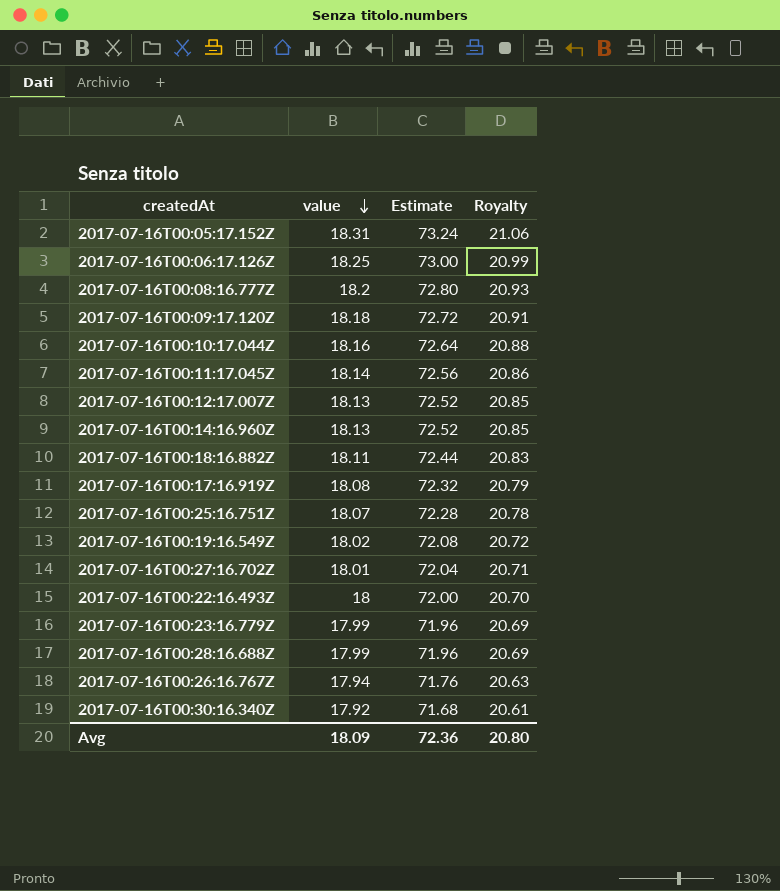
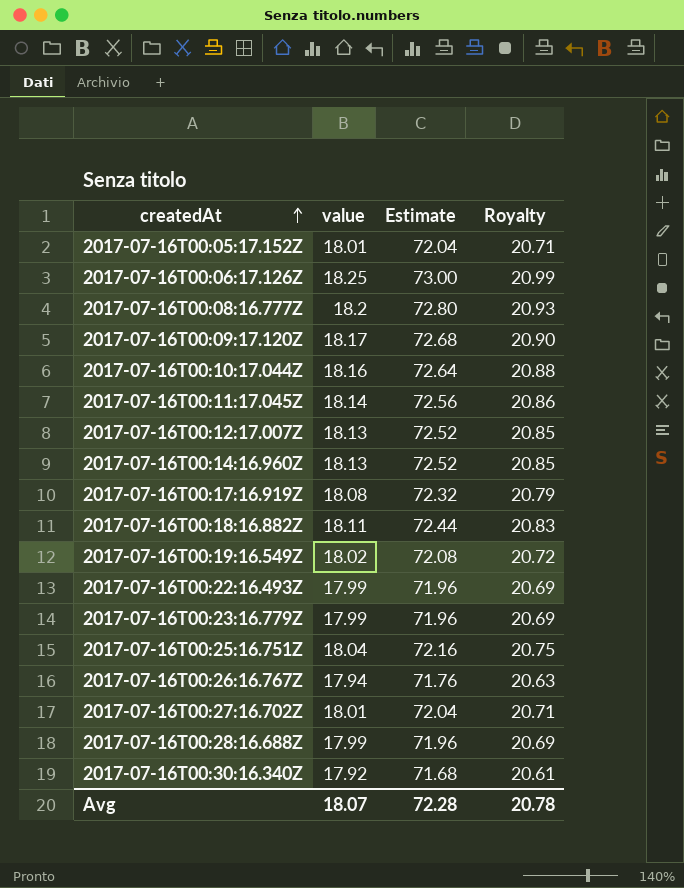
row order: value descending -> createdAt ascending
2017-07-16T00:05:17.152Z | value: 18.31 -> 18.01
2017-07-16T00:05:17.152Z | Estimate: 73.24 -> 72.04
2017-07-16T00:05:17.152Z | Royalty: 21.06 -> 20.71
2017-07-16T00:09:17.120Z | value: 18.18 -> 18.17
2017-07-16T00:09:17.120Z | Estimate: 72.72 -> 72.68
2017-07-16T00:09:17.120Z | Royalty: 20.91 -> 20.90
2017-07-16T00:22:16.493Z | value: 18 -> 17.99
2017-07-16T00:22:16.493Z | Estimate: 72.00 -> 71.96
2017-07-16T00:22:16.493Z | Royalty: 20.70 -> 20.69
2017-07-16T00:25:16.751Z | value: 18.07 -> 18.04
2017-07-16T00:25:16.751Z | Estimate: 72.28 -> 72.16
2017-07-16T00:25:16.751Z | Royalty: 20.78 -> 20.75
Avg | value: 18.09 -> 18.07
Avg | Estimate: 72.36 -> 72.28
Avg | Royalty: 20.80 -> 20.78

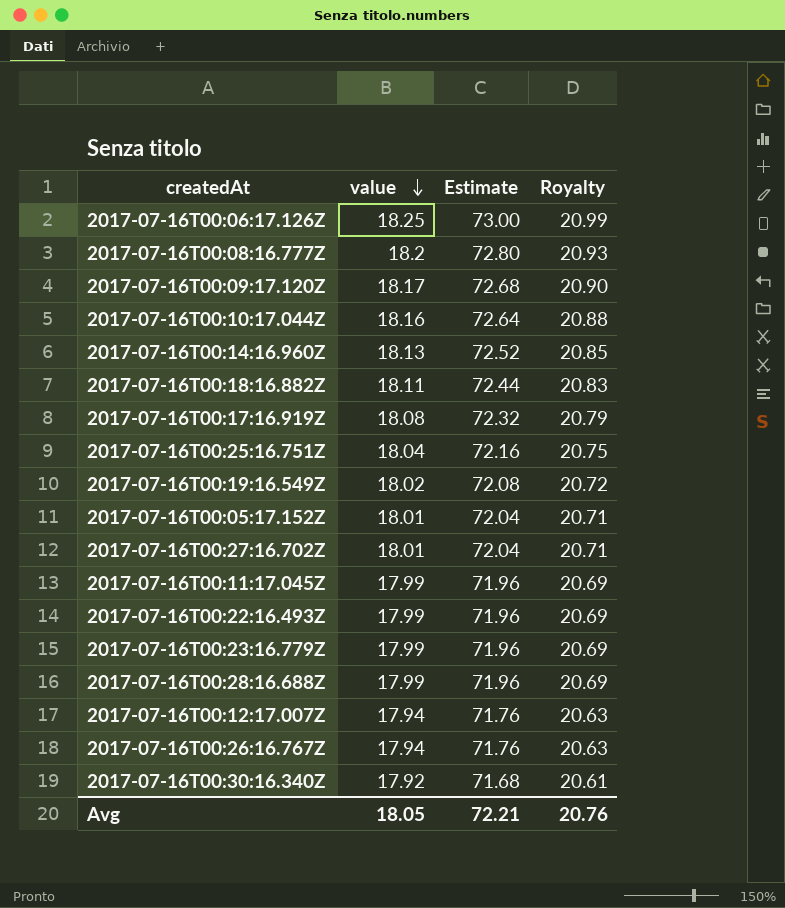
row order: createdAt ascending -> value descending
2017-07-16T00:11:17.045Z | value: 18.14 -> 17.99
2017-07-16T00:11:17.045Z | Estimate: 72.56 -> 71.96
2017-07-16T00:11:17.045Z | Royalty: 20.86 -> 20.69
2017-07-16T00:12:17.007Z | value: 18.13 -> 17.94
2017-07-16T00:12:17.007Z | Estimate: 72.52 -> 71.76
2017-07-16T00:12:17.007Z | Royalty: 20.85 -> 20.63
Avg | value: 18.07 -> 18.05
Avg | Estimate: 72.28 -> 72.21
Avg | Royalty: 20.78 -> 20.76

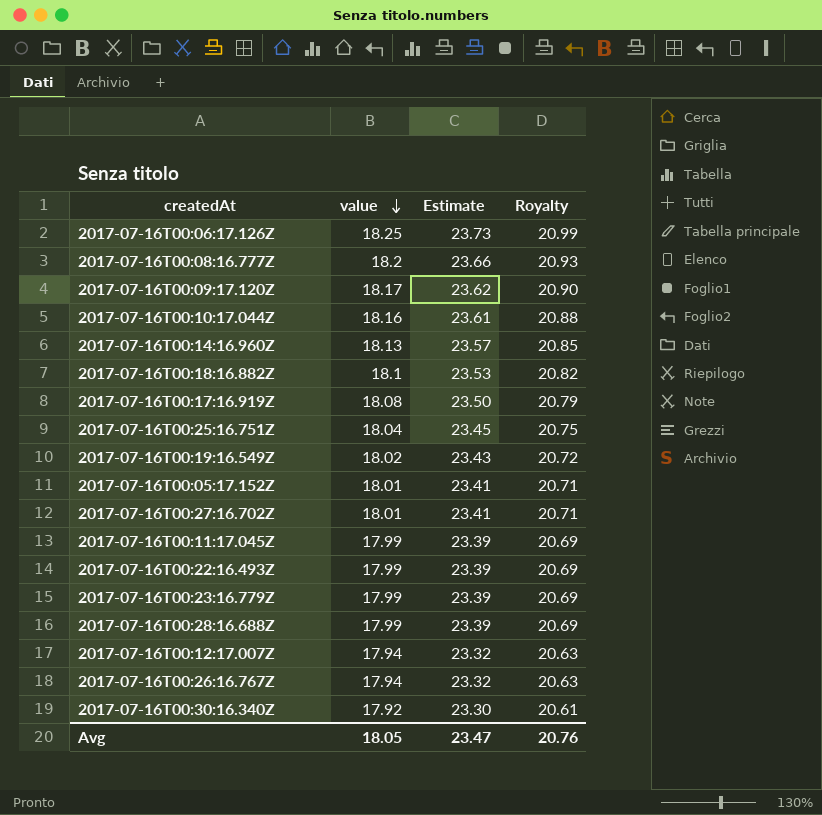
column Estimate | formula: [value] * 4 -> [value] * 1.3
2017-07-16T00:18:16.882Z | value: 18.11 -> 18.1
2017-07-16T00:18:16.882Z | Royalty: 20.83 -> 20.82
Avg | Estimate: 72.21 -> 23.47

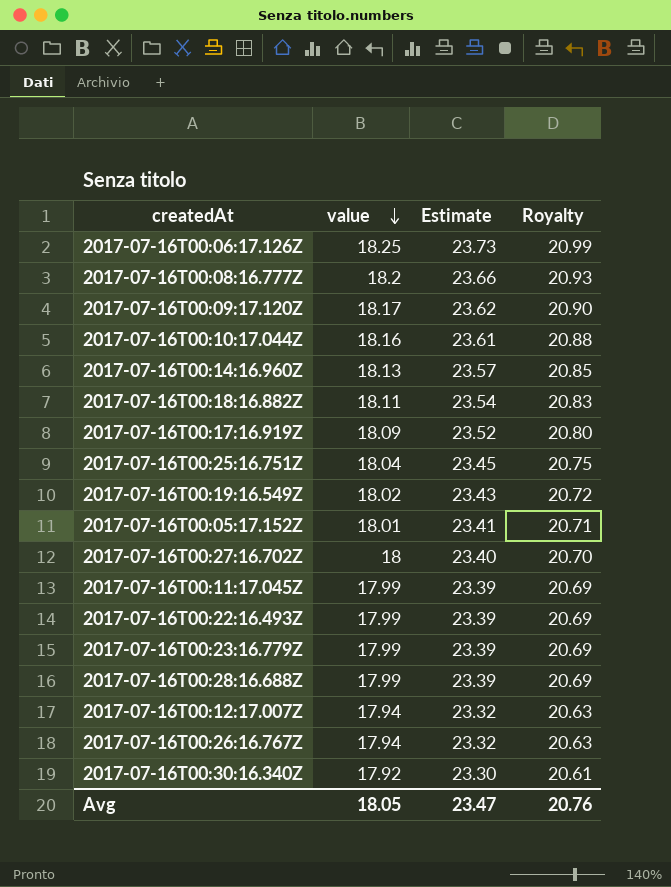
2017-07-16T00:18:16.882Z | value: 18.1 -> 18.11
2017-07-16T00:18:16.882Z | Estimate: 23.53 -> 23.54
2017-07-16T00:18:16.882Z | Royalty: 20.82 -> 20.83
2017-07-16T00:17:16.919Z | value: 18.08 -> 18.09
2017-07-16T00:17:16.919Z | Estimate: 23.50 -> 23.52
2017-07-16T00:17:16.919Z | Royalty: 20.79 -> 20.80
2017-07-16T00:27:16.702Z | value: 18.01 -> 18
2017-07-16T00:27:16.702Z | Estimate: 23.41 -> 23.40
2017-07-16T00:27:16.702Z | Royalty: 20.71 -> 20.70

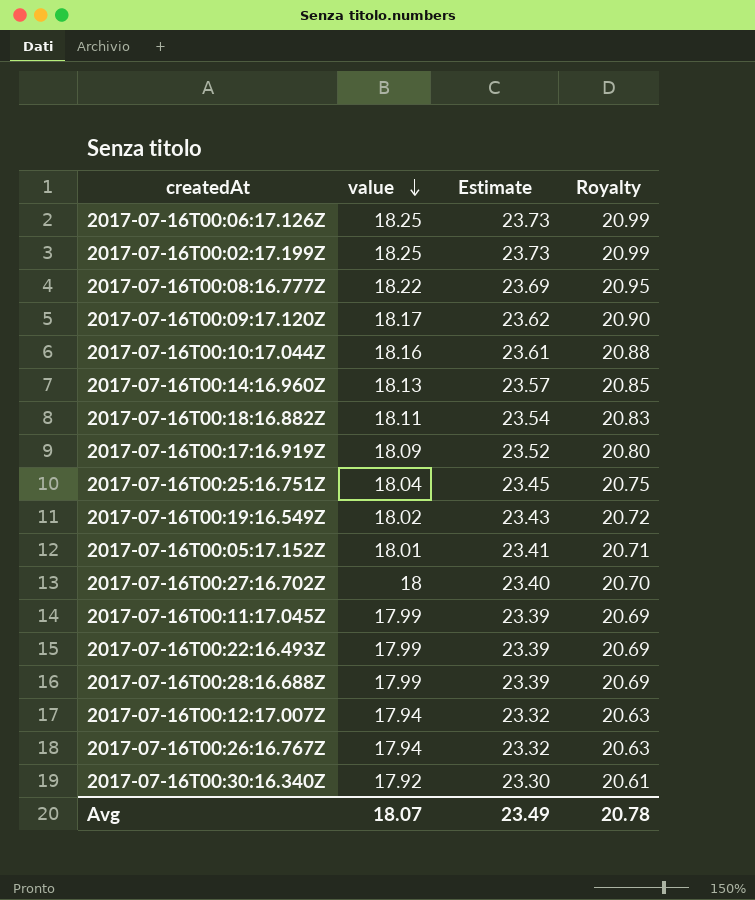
row 2017-07-16T00:23:16.779Z: 17.99 | 23.39 | 20.69 -> none
row 2017-07-16T00:02:17.199Z: none -> 18.25 | 23.73 | 20.99
2017-07-16T00:08:16.777Z | value: 18.2 -> 18.22
2017-07-16T00:08:16.777Z | Estimate: 23.66 -> 23.69
2017-07-16T00:08:16.777Z | Royalty: 20.93 -> 20.95
Avg | value: 18.05 -> 18.07
Avg | Estimate: 23.47 -> 23.49
Avg | Royalty: 20.76 -> 20.78

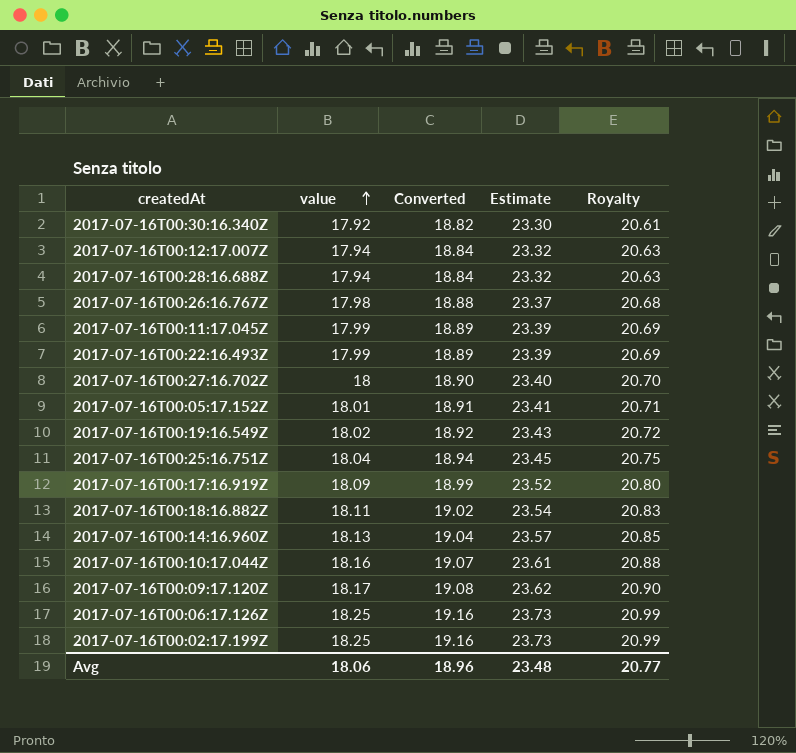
row order: value descending -> value ascending
column Converted | formula: none -> [value] * 1.05
row 2017-07-16T00:08:16.777Z: 18.22 | 23.69 | 20.95 -> none
2017-07-16T00:28:16.688Z | value: 17.99 -> 17.94
2017-07-16T00:28:16.688Z | Estimate: 23.39 -> 23.32
2017-07-16T00:28:16.688Z | Royalty: 20.69 -> 20.63
2017-07-16T00:26:16.767Z | value: 17.94 -> 17.98
2017-07-16T00:26:16.767Z | Estimate: 23.32 -> 23.37
2017-07-16T00:26:16.767Z | Royalty: 20.63 -> 20.68
Avg | value: 18.07 -> 18.06
Avg | Estimate: 23.49 -> 23.48
Avg | Royalty: 20.78 -> 20.77

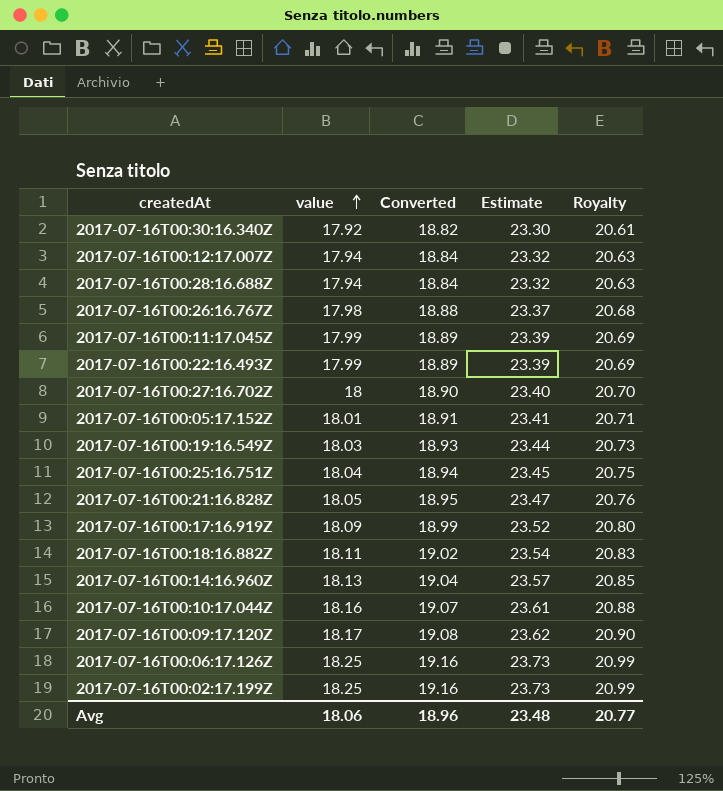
2017-07-16T00:19:16.549Z | value: 18.02 -> 18.03
2017-07-16T00:19:16.549Z | Converted: 18.92 -> 18.93
2017-07-16T00:19:16.549Z | Estimate: 23.43 -> 23.44
2017-07-16T00:19:16.549Z | Royalty: 20.72 -> 20.73
row 2017-07-16T00:21:16.828Z: none -> 18.05 | 18.95 | 23.47 | 20.76

